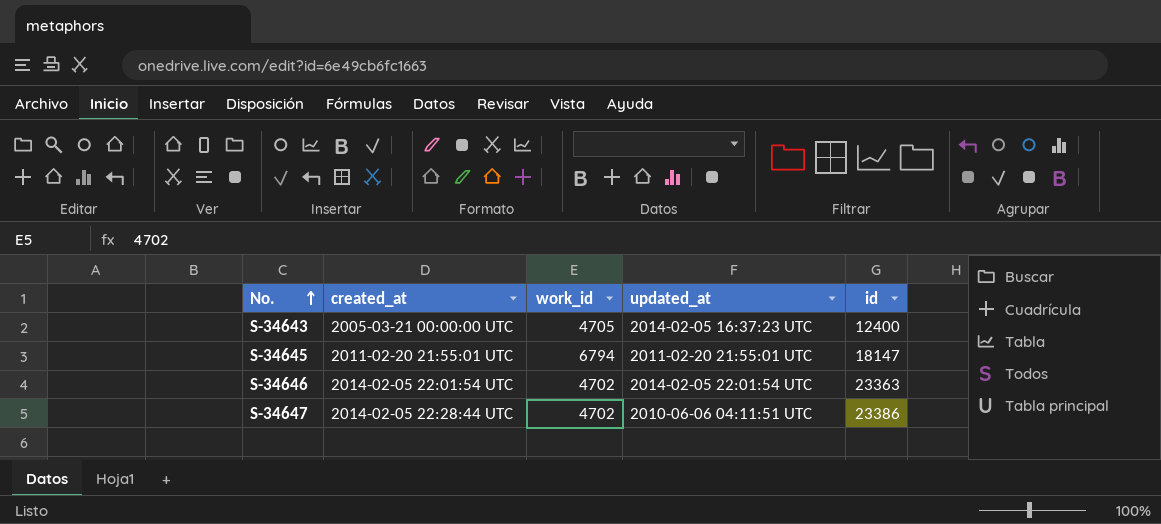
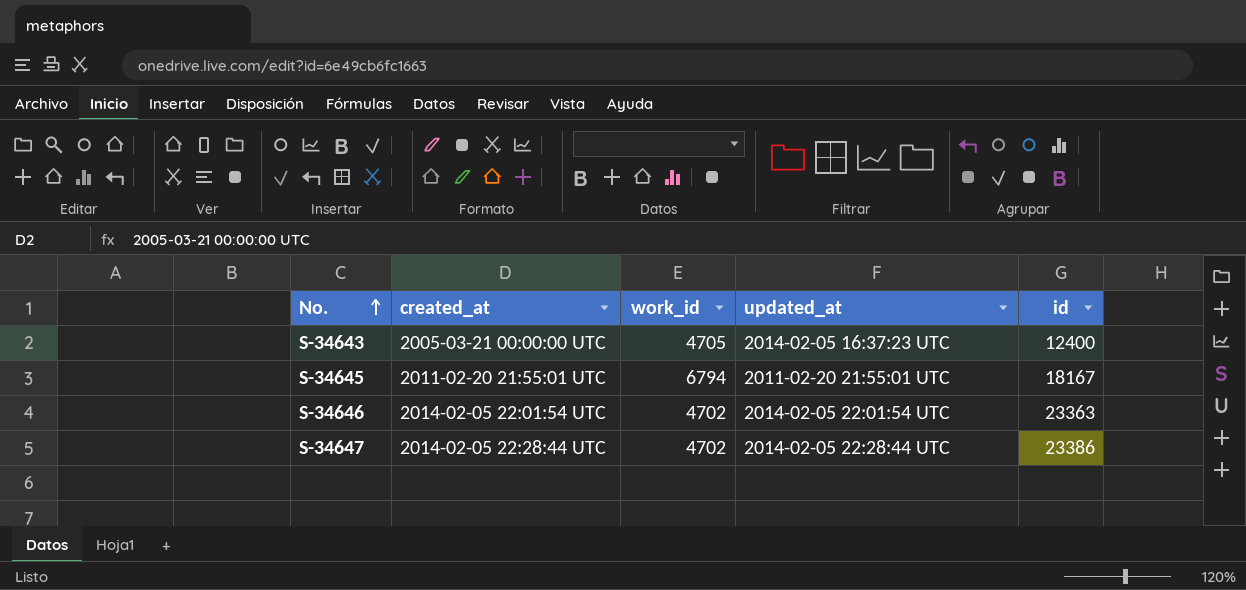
S-34645 | id: 18147 -> 18167
S-34647 | updated_at: 2010-06-06 04:11:51 UTC -> 2014-02-05 22:28:44 UTC

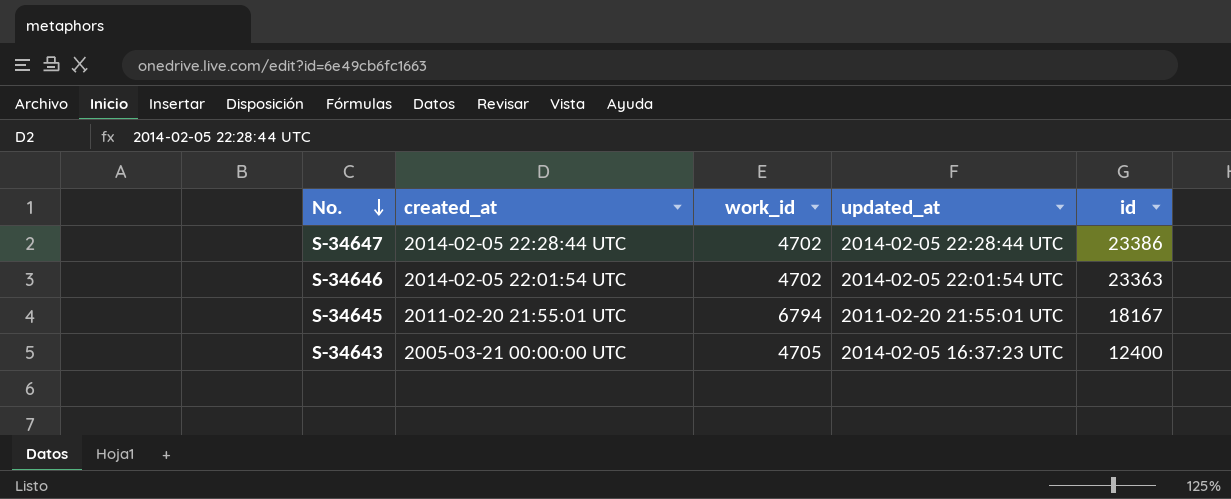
row order: No. ascending -> No. descending

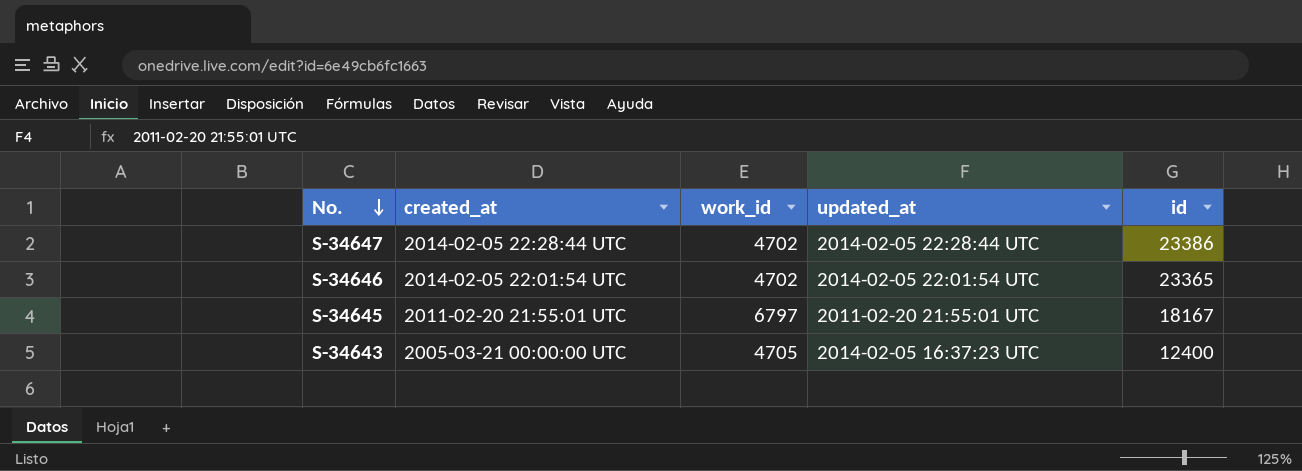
S-34646 | id: 23363 -> 23365
S-34645 | work_id: 6794 -> 6797

